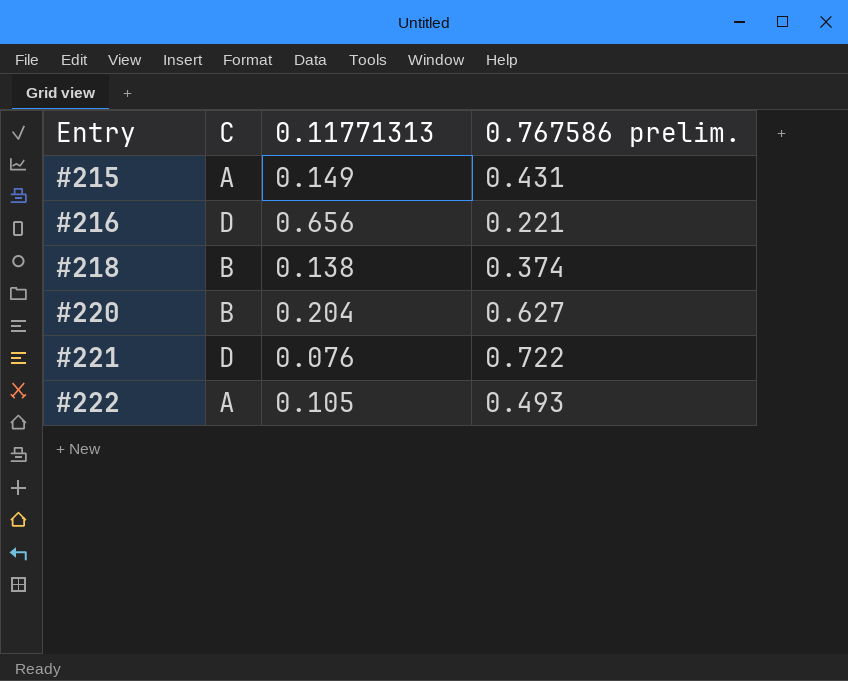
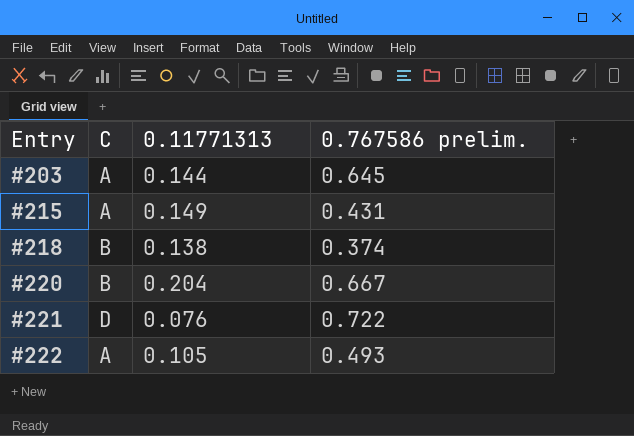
row #216: D | 0.656 | 0.221 -> none
row #203: none -> A | 0.144 | 0.645
#220 | 0.767586 prelim.: 0.627 -> 0.667

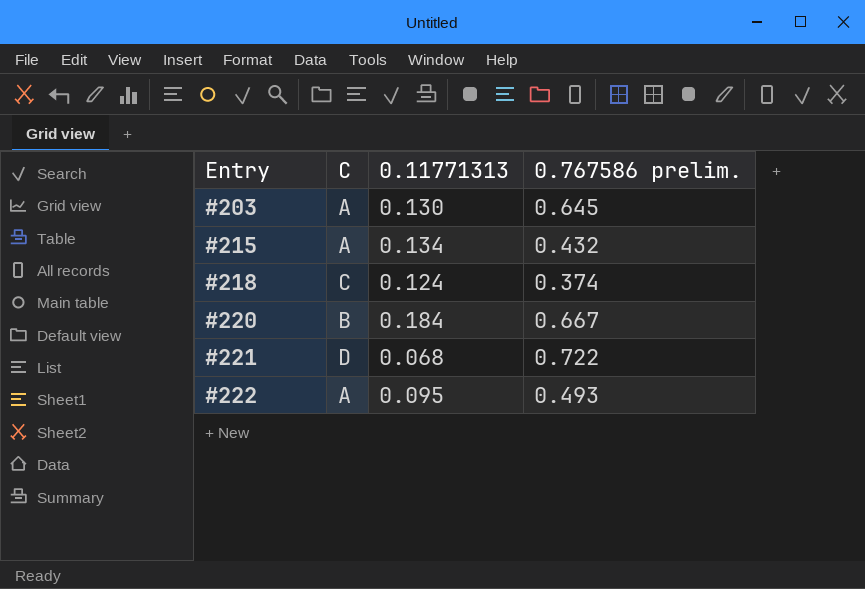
#203 | 0.11771313: 0.144 -> 0.130
#215 | 0.11771313: 0.149 -> 0.134
#215 | 0.767586 prelim.: 0.431 -> 0.432
#218 | C: B -> C
#218 | 0.11771313: 0.138 -> 0.124
#220 | 0.11771313: 0.204 -> 0.184
#221 | 0.11771313: 0.076 -> 0.068
#222 | 0.11771313: 0.105 -> 0.095

